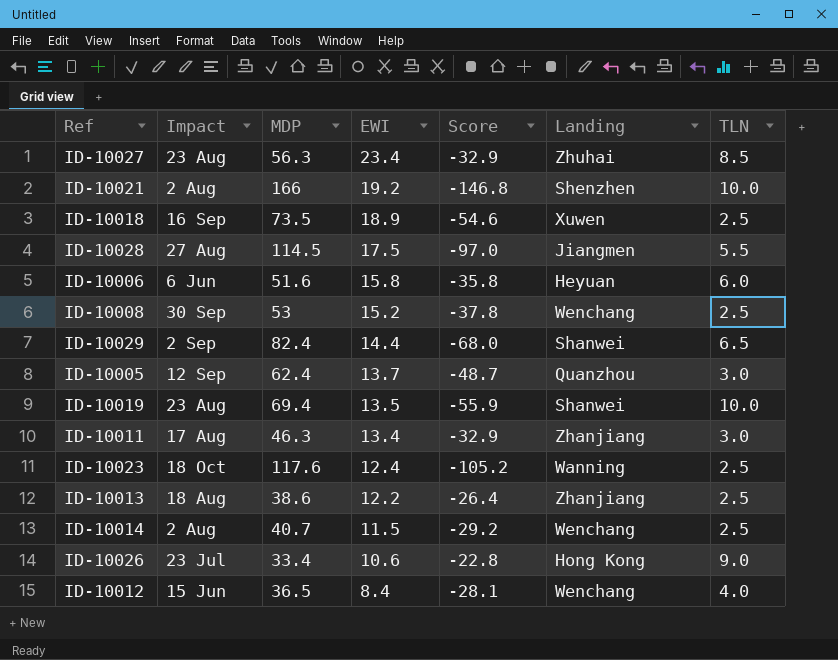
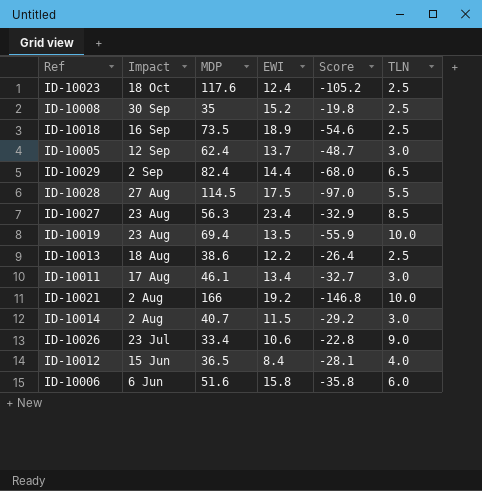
row order: EWI descending -> Impact descending
column Landing | position: 6 -> none
ID-10008 | MDP: 53 -> 35
ID-10008 | Score: -37.8 -> -19.8
ID-10011 | MDP: 46.3 -> 46.1
ID-10011 | Score: -32.9 -> -32.7
ID-10014 | TLN: 2.5 -> 3.0

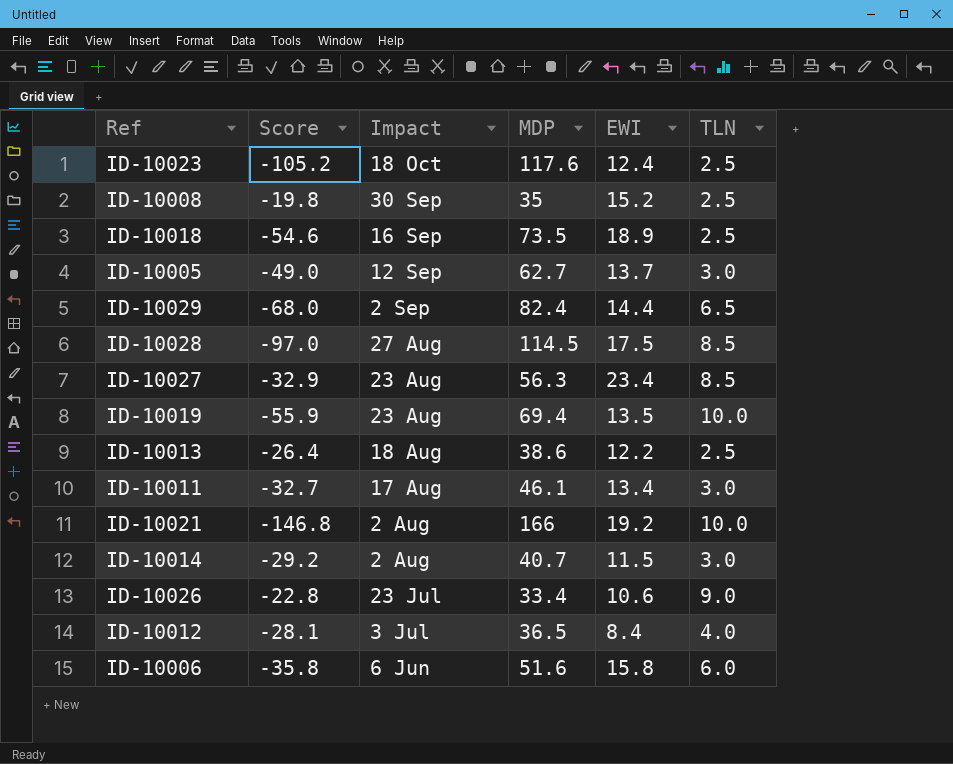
column Score | position: 5 -> 2
ID-10005 | Score: -48.7 -> -49.0
ID-10005 | MDP: 62.4 -> 62.7
ID-10028 | TLN: 5.5 -> 8.5
ID-10012 | Impact: 15 Jun -> 3 Jul

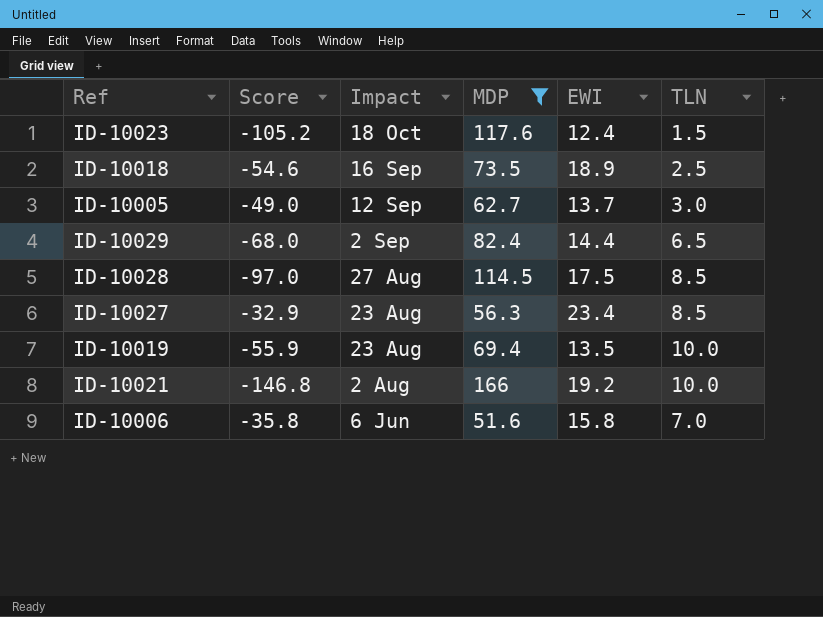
filter: none -> MDP >= 51.6
ID-10023 | TLN: 2.5 -> 1.5
ID-10006 | TLN: 6.0 -> 7.0

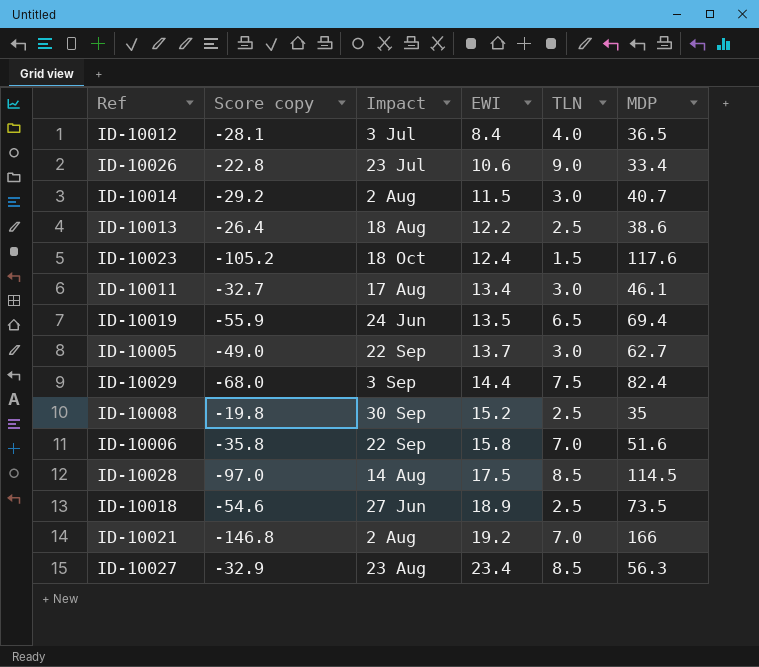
filter: MDP >= 51.6 -> none
row order: Impact descending -> EWI ascending
column name: Score -> Score copy
column MDP | position: 4 -> 6
ID-10019 | Impact: 23 Aug -> 24 Jun
ID-10019 | TLN: 10.0 -> 6.5
ID-10005 | Impact: 12 Sep -> 22 Sep
ID-10029 | Impact: 2 Sep -> 3 Sep
ID-10029 | TLN: 6.5 -> 7.5
ID-10006 | Impact: 6 Jun -> 22 Sep
ID-10028 | Impact: 27 Aug -> 14 Aug
ID-10018 | Impact: 16 Sep -> 27 Jun
ID-10021 | TLN: 10.0 -> 7.0

